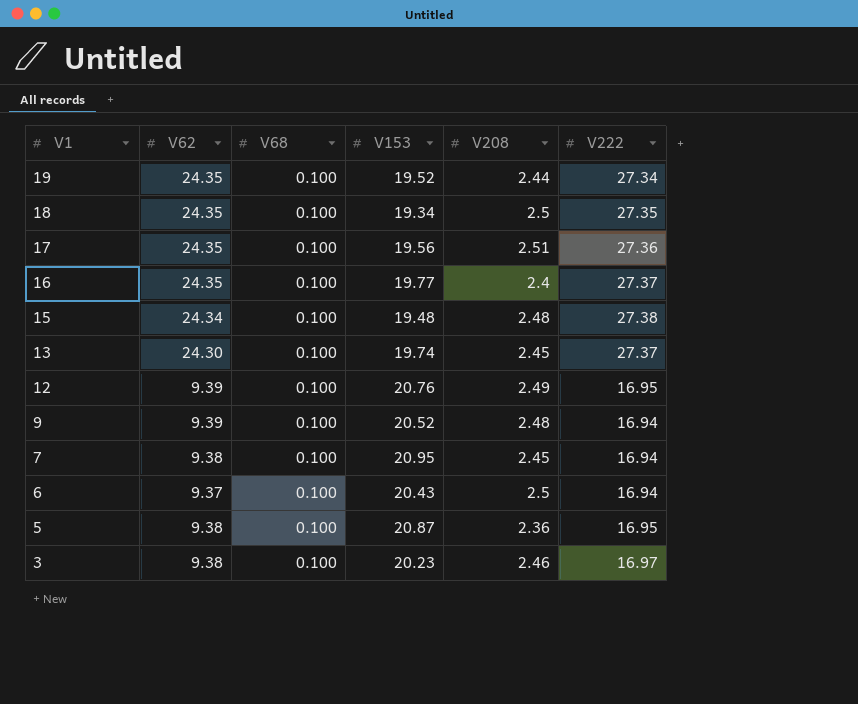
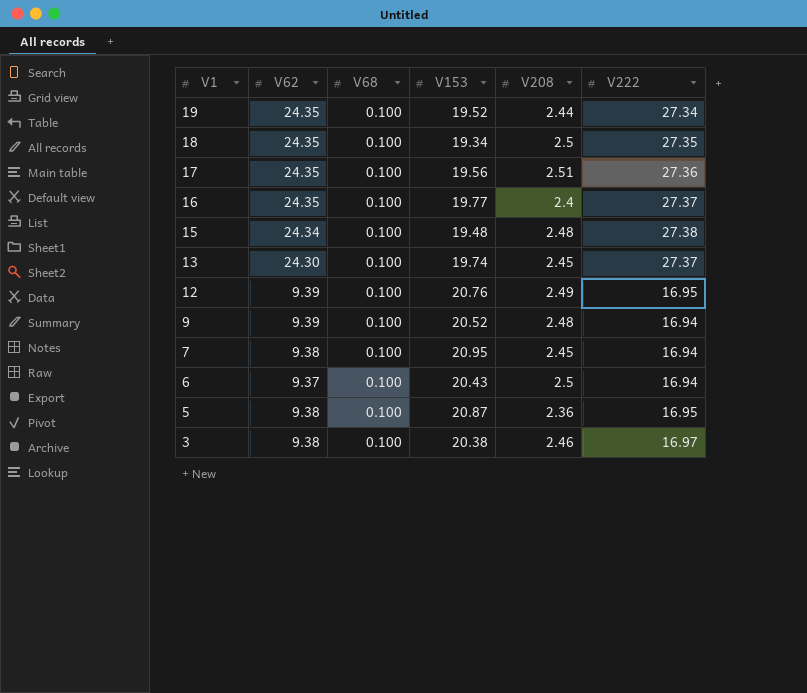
3 | V153: 20.23 -> 20.38

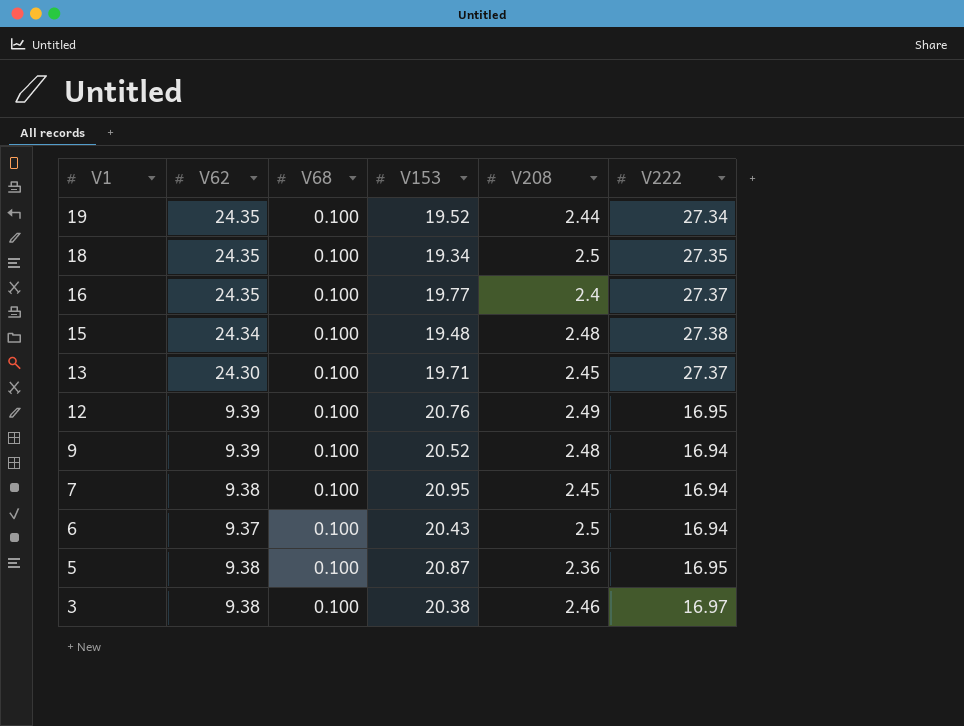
row 17: 24.35 | 0.100 | 19.56 | 2.51 | 27.36 -> none
13 | V153: 19.74 -> 19.71

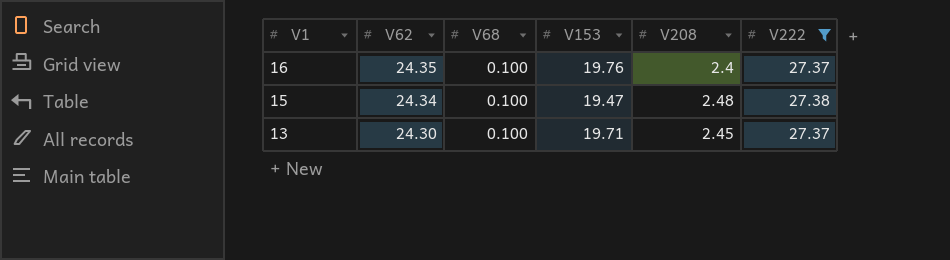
filter: none -> V222 >= 27.37
16 | V153: 19.77 -> 19.76
15 | V153: 19.48 -> 19.47

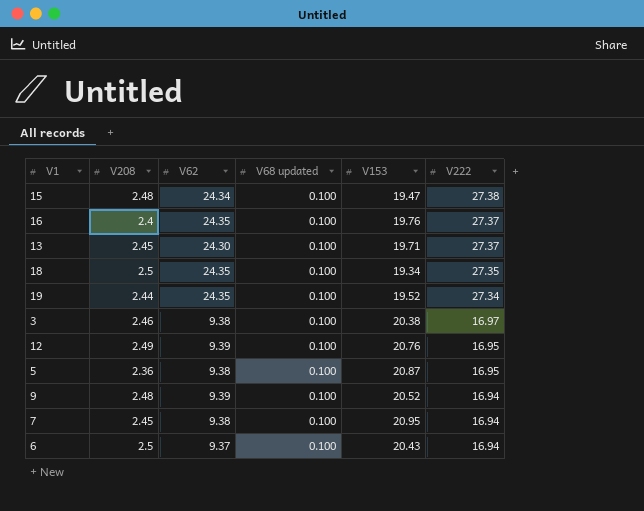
filter: V222 >= 27.37 -> none
row order: V1 descending -> V222 descending
column V208 | position: 5 -> 2
column name: V68 -> V68 updated

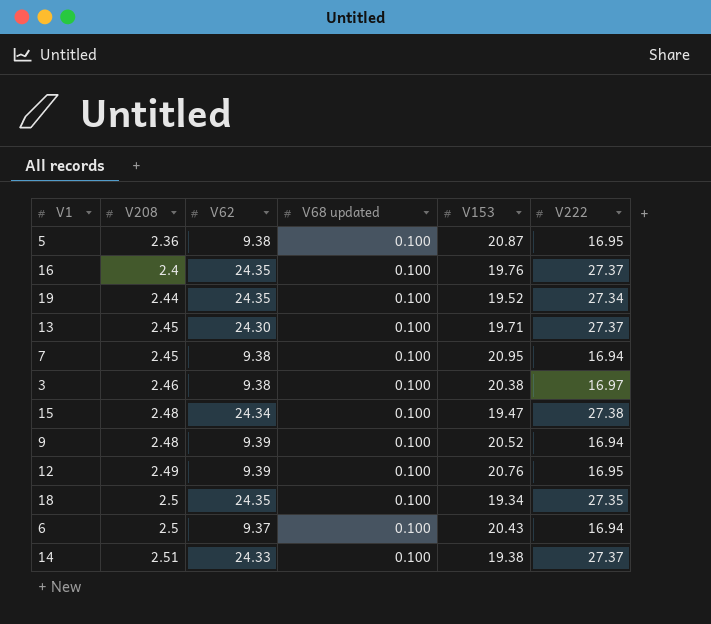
row order: V222 descending -> V208 ascending
row 14: none -> 2.51 | 24.33 | 0.100 | 19.38 | 27.37

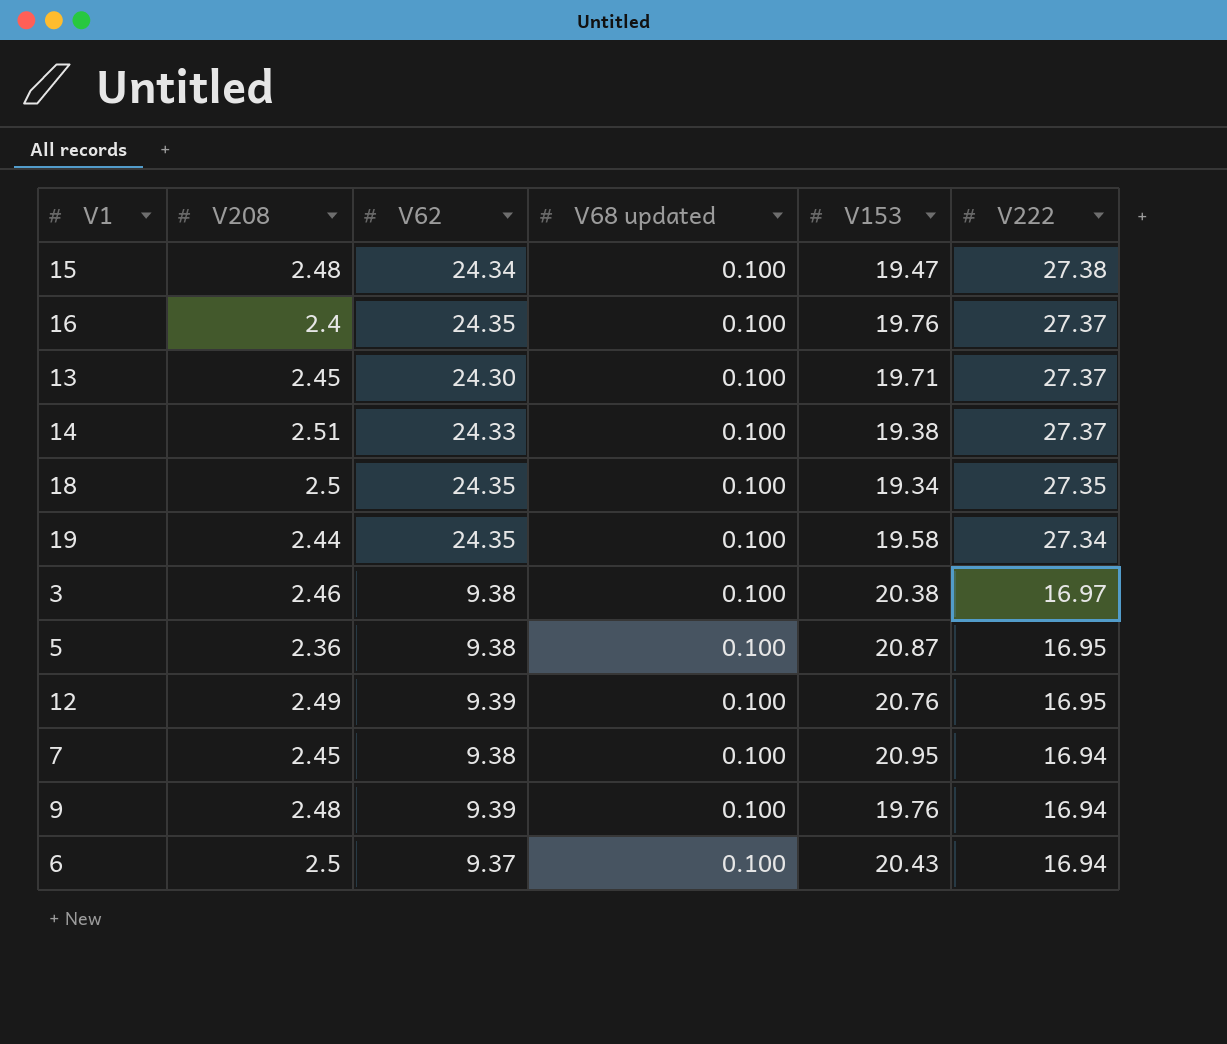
row order: V208 ascending -> V222 descending
19 | V153: 19.52 -> 19.58
9 | V153: 20.52 -> 19.76

